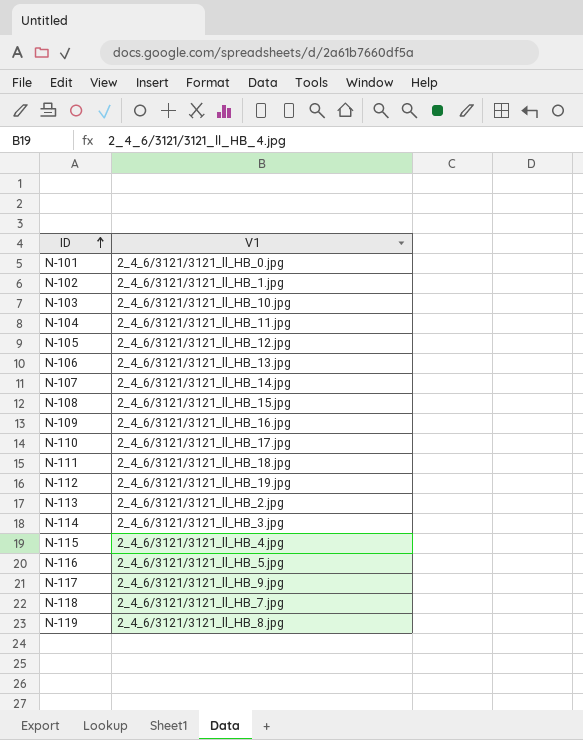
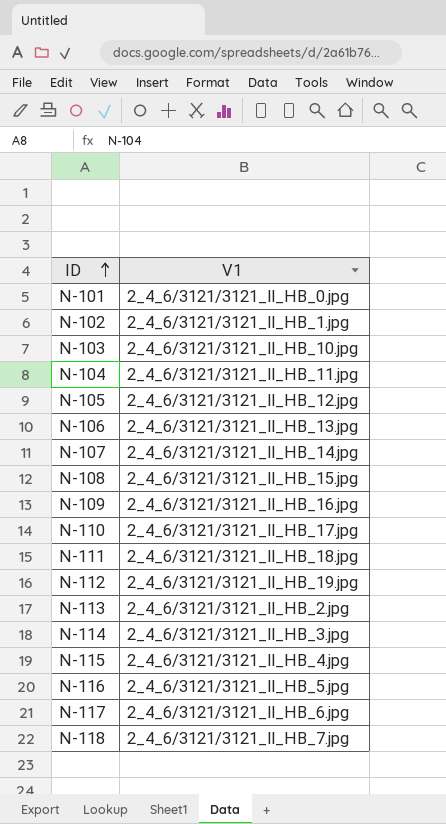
row N-119: 2_4_6/3121/3121_ll_HB_8.jpg -> none
N-117 | V1: 2_4_6/3121/3121_ll_HB_9.jpg -> 2_4_6/3121/3121_ll_HB_6.jpg

